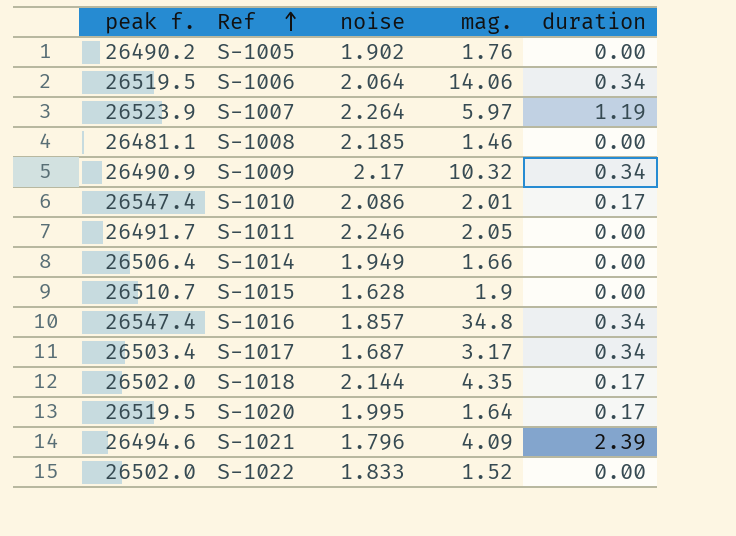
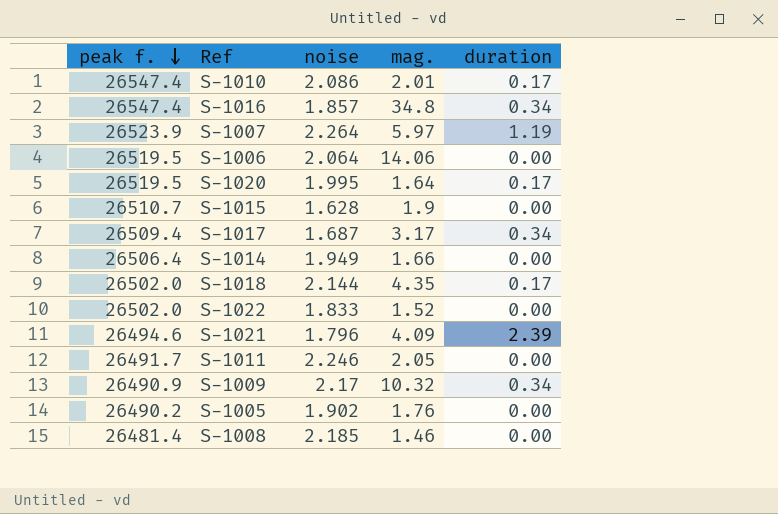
row order: Ref ascending -> peak f. descending
S-1006 | duration: 0.34 -> 0.00
S-1017 | peak f.: 26503.4 -> 26509.4
S-1008 | peak f.: 26481.1 -> 26481.4

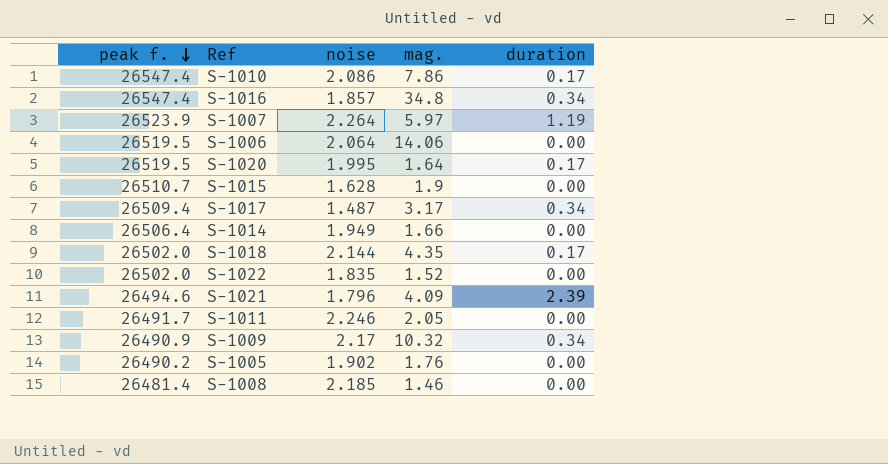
S-1010 | mag.: 2.01 -> 7.86
S-1017 | noise: 1.687 -> 1.487
S-1022 | noise: 1.833 -> 1.835

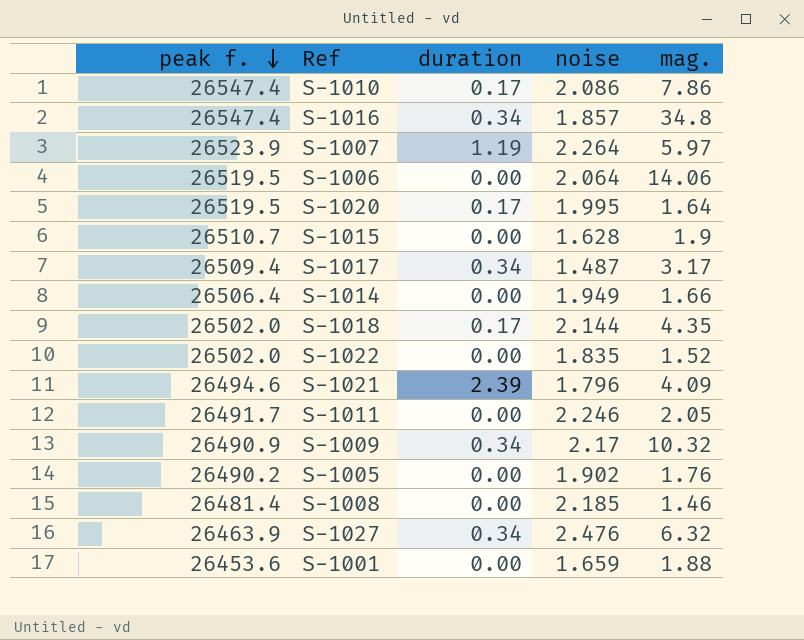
column duration | position: 5 -> 3
row S-1027: none -> 26463.9 | 0.34 | 2.476 | 6.32
row S-1001: none -> 26453.6 | 0.00 | 1.659 | 1.88

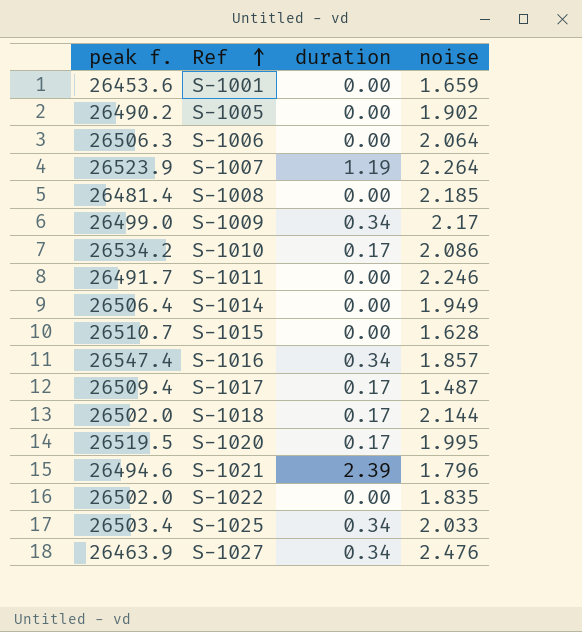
row order: peak f. descending -> Ref ascending
column mag. | position: 5 -> none
S-1006 | peak f.: 26519.5 -> 26506.3
S-1009 | peak f.: 26490.9 -> 26499.0
S-1010 | peak f.: 26547.4 -> 26534.2
S-1017 | duration: 0.34 -> 0.17
row S-1025: none -> 26503.4 | 0.34 | 2.033

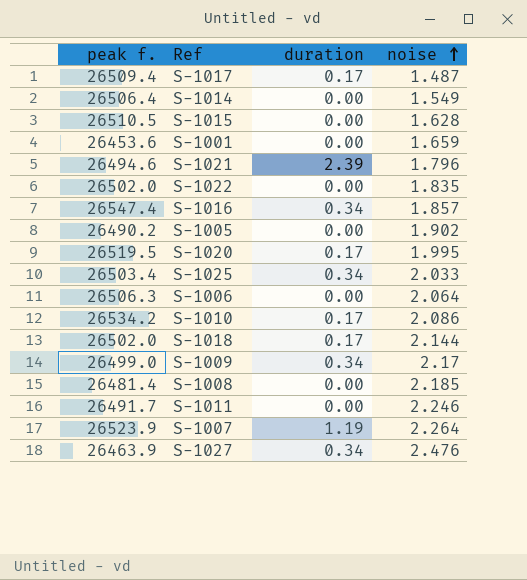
row order: Ref ascending -> noise ascending
S-1014 | noise: 1.949 -> 1.549
S-1015 | peak f.: 26510.7 -> 26510.5

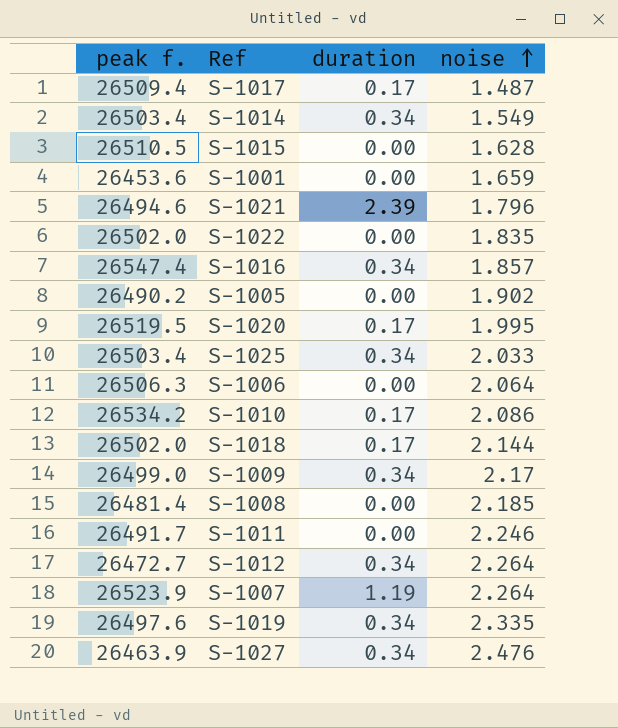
S-1014 | peak f.: 26506.4 -> 26503.4
S-1014 | duration: 0.00 -> 0.34
row S-1012: none -> 26472.7 | 0.34 | 2.264
row S-1019: none -> 26497.6 | 0.34 | 2.335

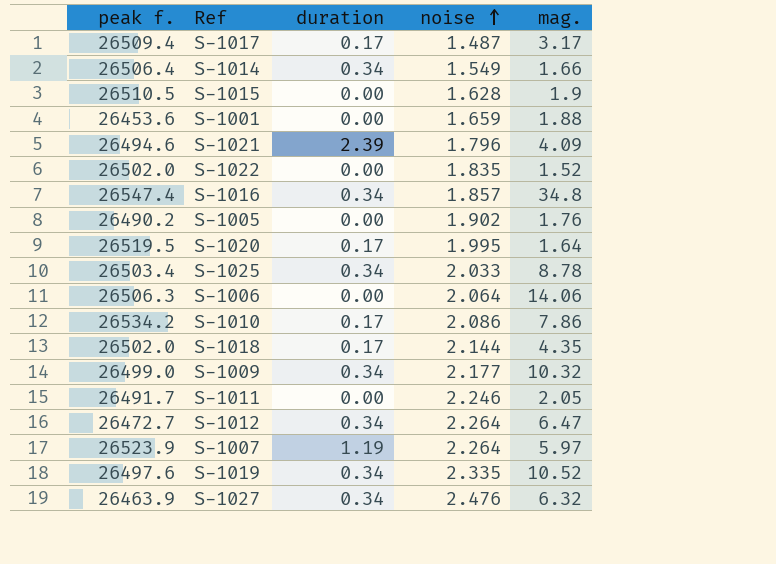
column mag. | position: none -> 5
row S-1008: 26481.4 | 0.00 | 2.185 -> none
S-1014 | peak f.: 26503.4 -> 26506.4
S-1009 | noise: 2.17 -> 2.177

